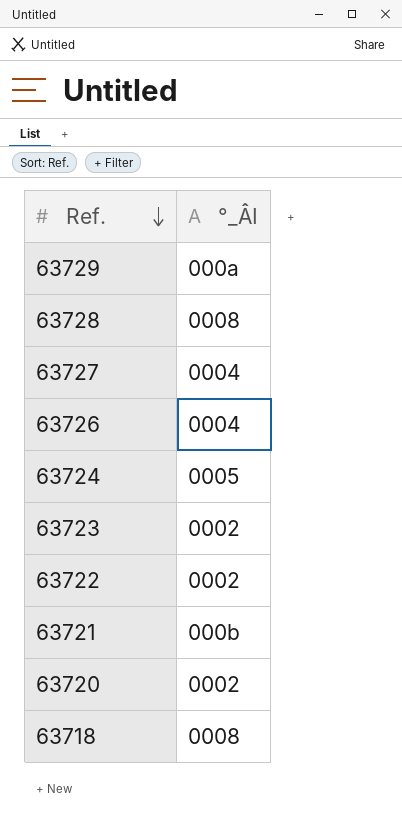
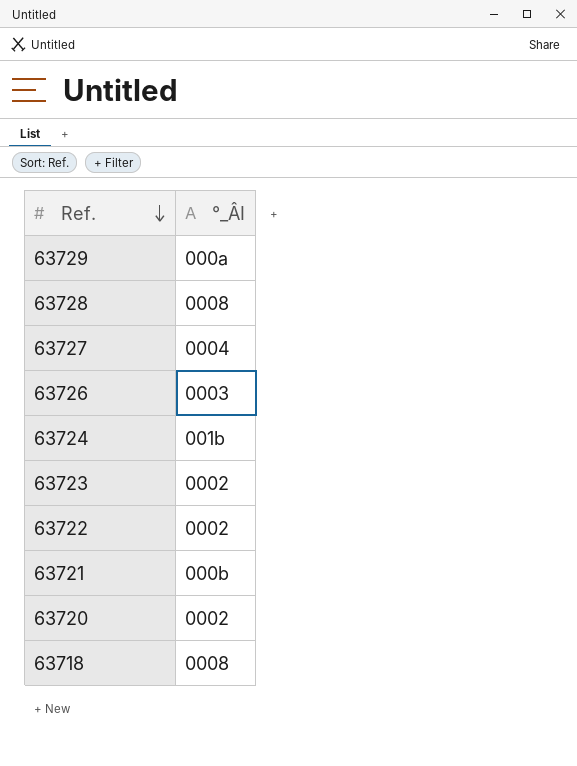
63726 | °_ÂI: 0004 -> 0003
63724 | °_ÂI: 0005 -> 001b

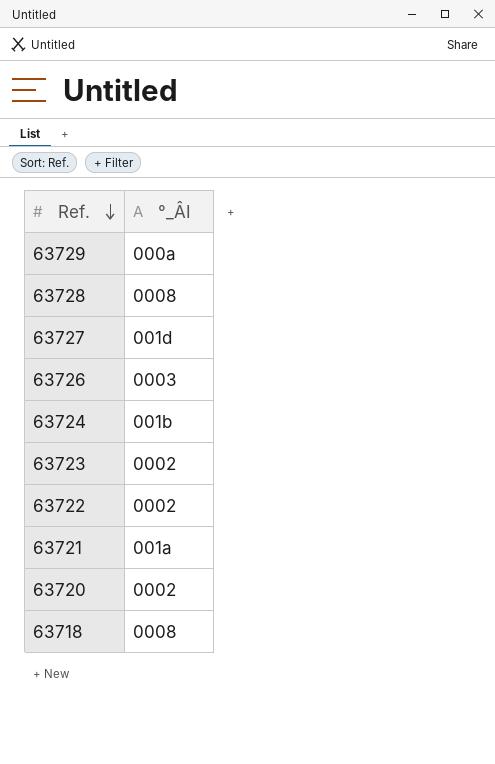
63727 | °_ÂI: 0004 -> 001d
63721 | °_ÂI: 000b -> 001a

